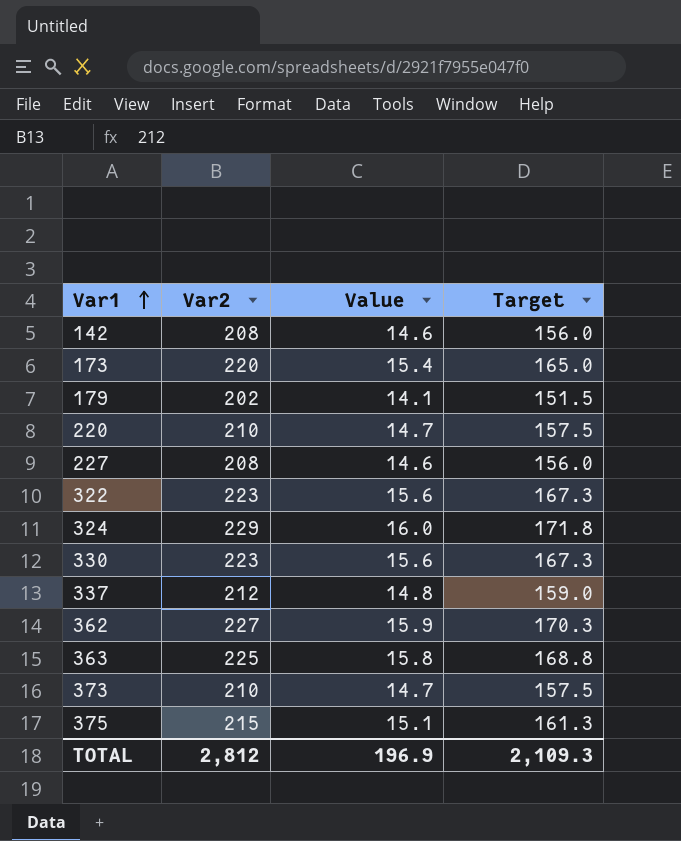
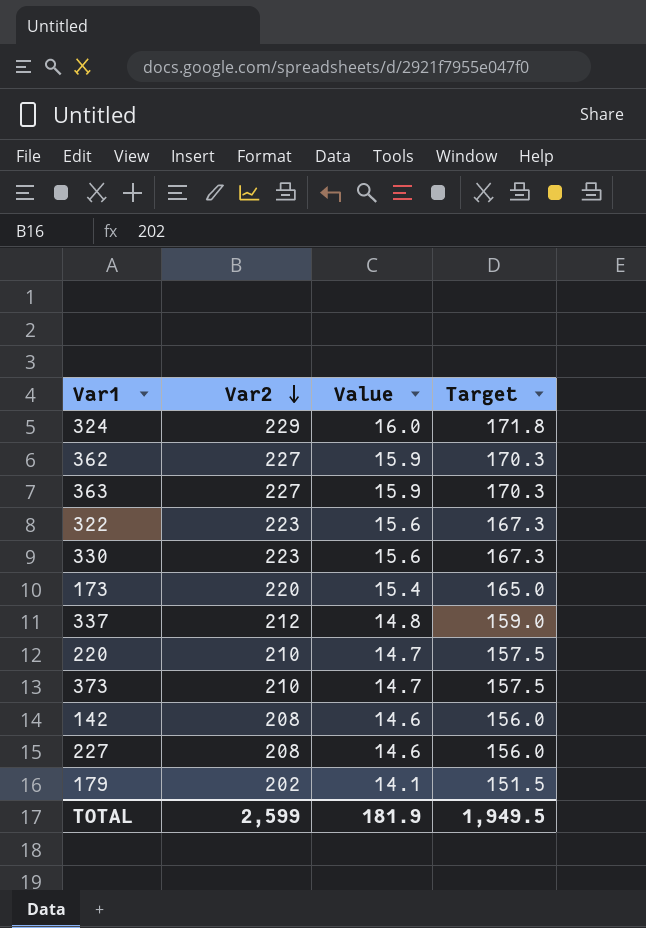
row order: Var1 ascending -> Var2 descending
row 375: 215 | 15.1 | 161.3 -> none
363 | Var2: 225 -> 227
363 | Value: 15.8 -> 15.9
363 | Target: 168.8 -> 170.3
TOTAL | Var2: 2,812 -> 2,599
TOTAL | Value: 196.9 -> 181.9
TOTAL | Target: 2,109.3 -> 1,949.5

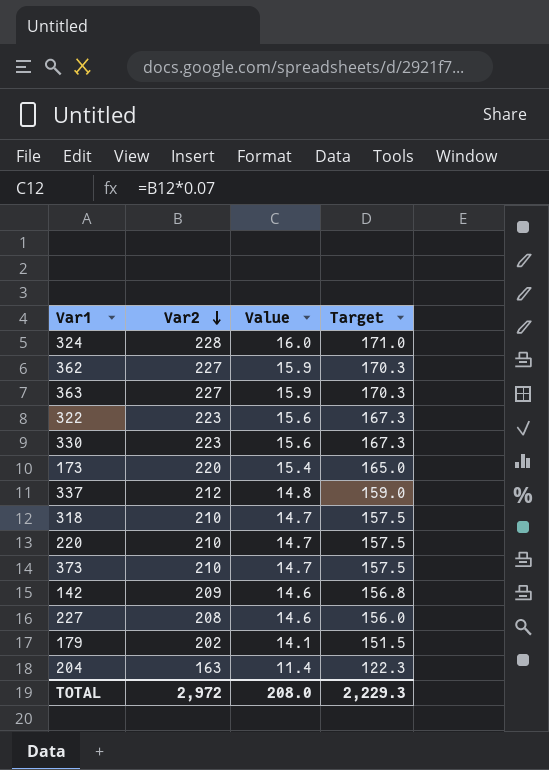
324 | Var2: 229 -> 228
324 | Target: 171.8 -> 171.0
row 318: none -> 210 | 14.7 | 157.5
142 | Var2: 208 -> 209
142 | Target: 156.0 -> 156.8
row 204: none -> 163 | 11.4 | 122.3
TOTAL | Var2: 2,599 -> 2,972
TOTAL | Value: 181.9 -> 208.0
TOTAL | Target: 1,949.5 -> 2,229.3

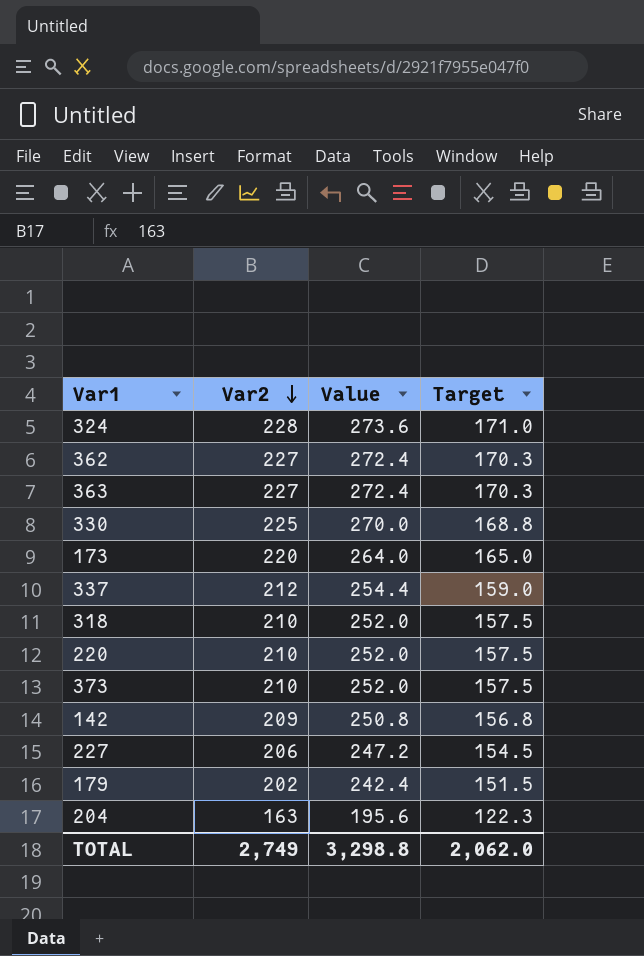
column Value | formula: [Var2] * 0.07 -> [Var2] * 1.2
row 322: 223 | 15.6 | 167.3 -> none
330 | Var2: 223 -> 225
330 | Target: 167.3 -> 168.8
227 | Var2: 208 -> 206
227 | Target: 156.0 -> 154.5
TOTAL | Var2: 2,972 -> 2,749
TOTAL | Value: 208.0 -> 3,298.8
TOTAL | Target: 2,229.3 -> 2,062.0

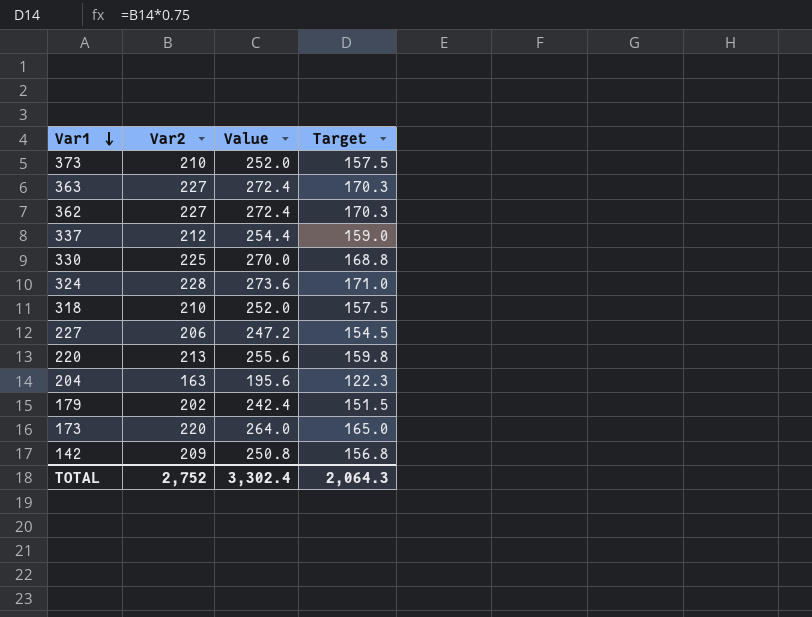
row order: Var2 descending -> Var1 descending
220 | Var2: 210 -> 213
220 | Value: 252.0 -> 255.6
220 | Target: 157.5 -> 159.8
TOTAL | Var2: 2,749 -> 2,752
TOTAL | Value: 3,298.8 -> 3,302.4
TOTAL | Target: 2,062.0 -> 2,064.3

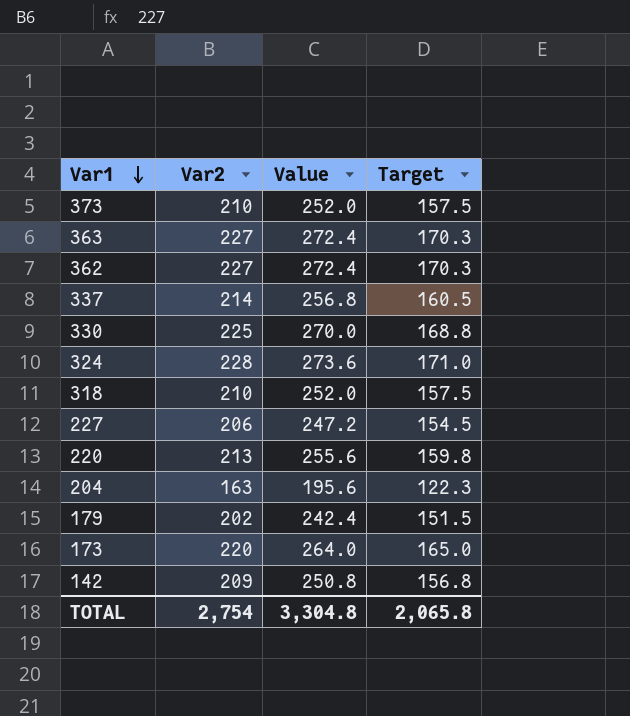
337 | Var2: 212 -> 214
337 | Value: 254.4 -> 256.8
337 | Target: 159.0 -> 160.5
TOTAL | Var2: 2,752 -> 2,754
TOTAL | Value: 3,302.4 -> 3,304.8
TOTAL | Target: 2,064.3 -> 2,065.8

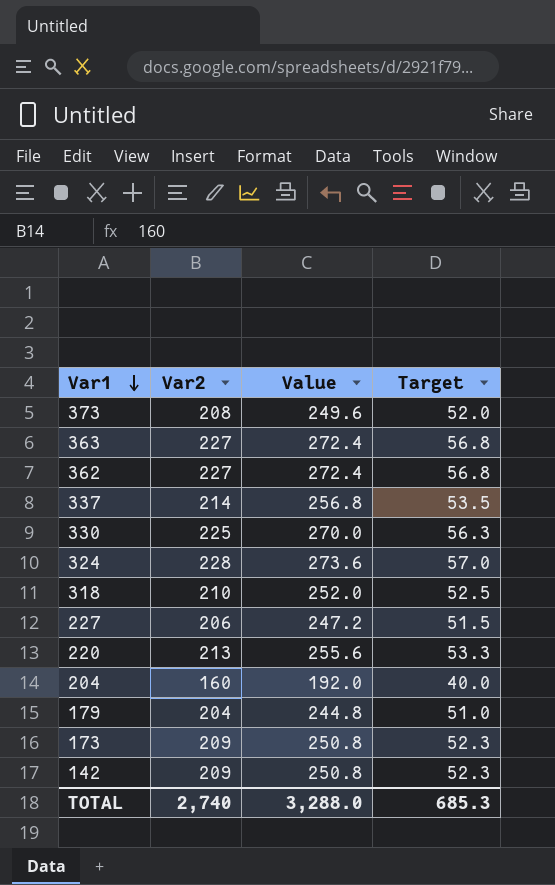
column Target | formula: [Var2] * 0.75 -> [Var2] * 0.25
373 | Var2: 210 -> 208
373 | Value: 252.0 -> 249.6
204 | Var2: 163 -> 160
204 | Value: 195.6 -> 192.0
179 | Var2: 202 -> 204
179 | Value: 242.4 -> 244.8
173 | Var2: 220 -> 209
173 | Value: 264.0 -> 250.8
TOTAL | Var2: 2,754 -> 2,740
TOTAL | Value: 3,304.8 -> 3,288.0
TOTAL | Target: 2,065.8 -> 685.3

